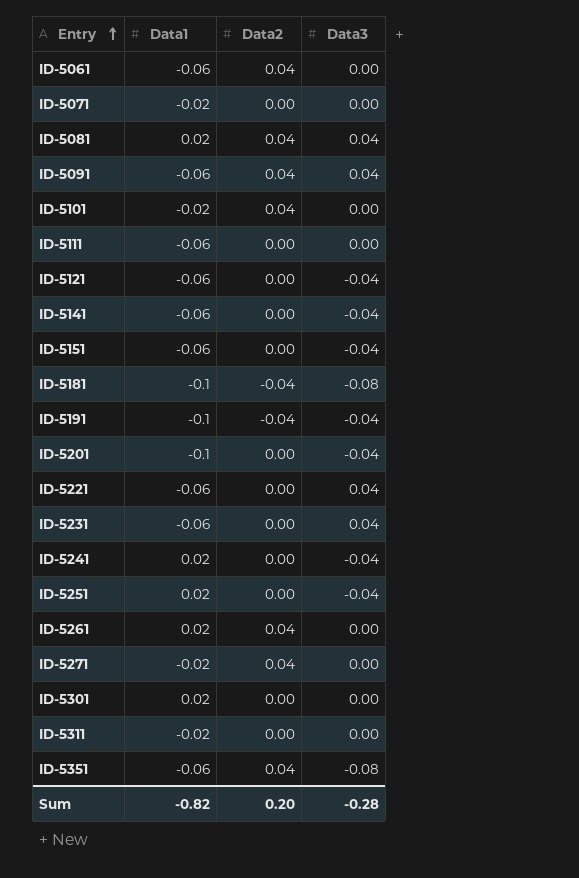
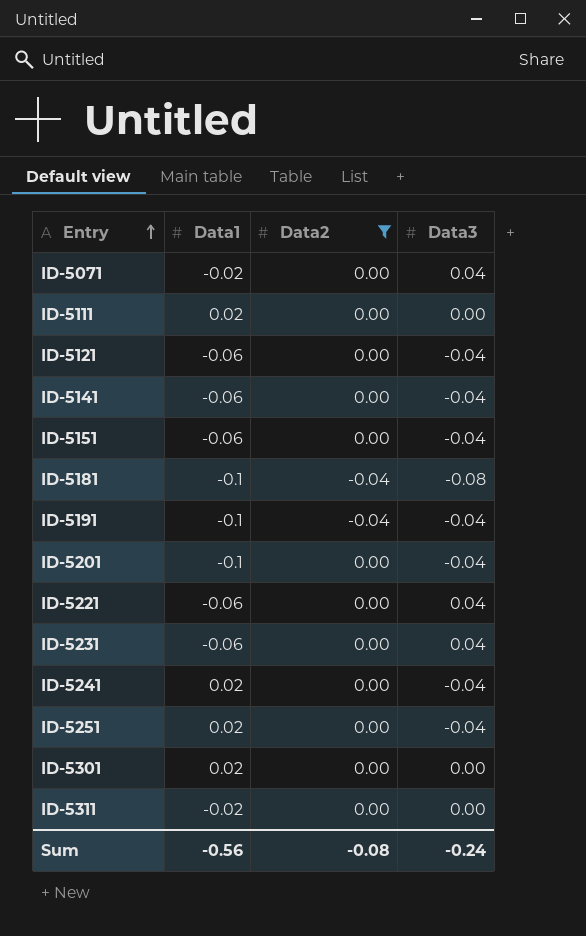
filter: none -> Data2 != 0.04
ID-5071 | Data3: 0.00 -> 0.04
ID-5111 | Data1: -0.06 -> 0.02
Sum | Data1: -0.82 -> -0.56
Sum | Data2: 0.20 -> -0.08
Sum | Data3: -0.28 -> -0.24

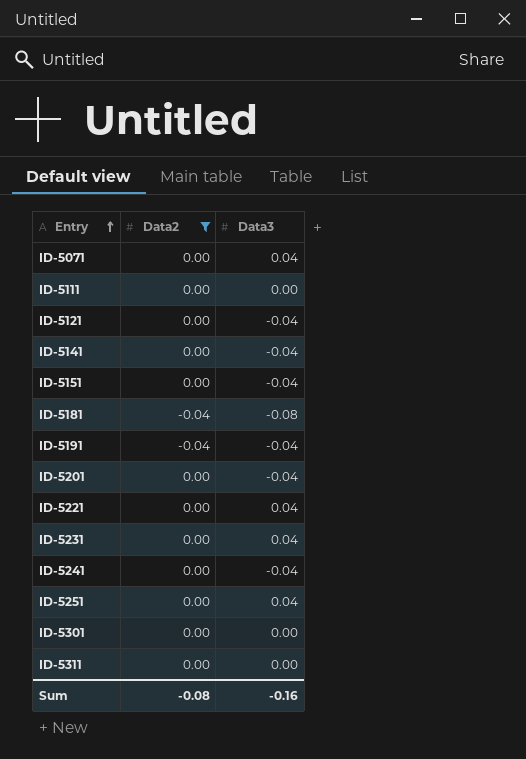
column Data1 | position: 2 -> none
ID-5251 | Data3: -0.04 -> 0.04
Sum | Data3: -0.24 -> -0.16

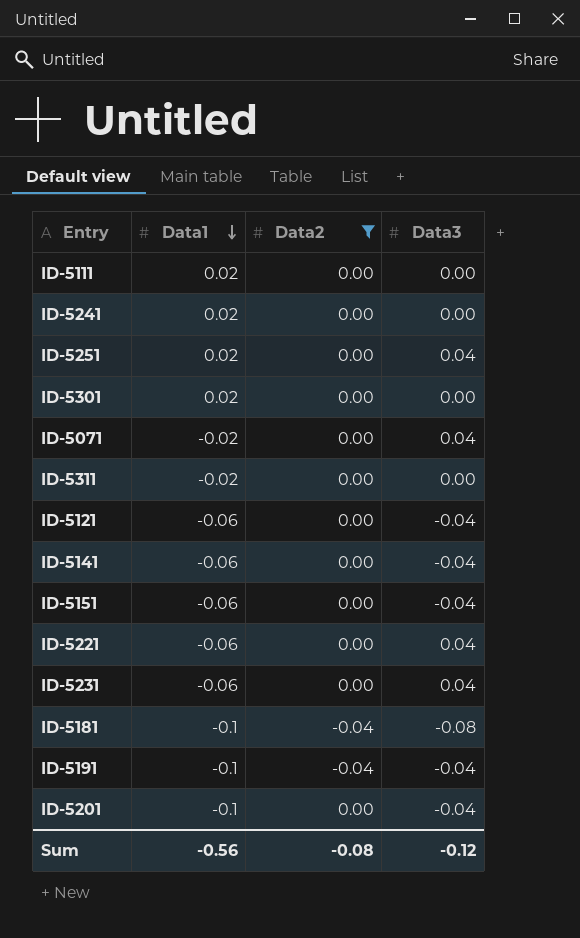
row order: Entry ascending -> Data1 descending
column Data1 | position: none -> 2
ID-5241 | Data3: -0.04 -> 0.00
Sum | Data3: -0.16 -> -0.12

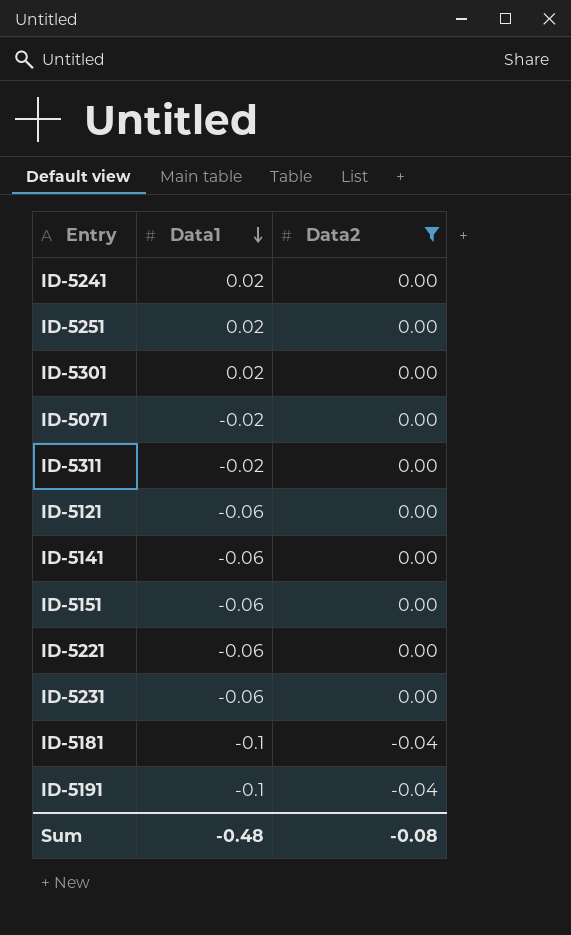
column Data3 | position: 4 -> none
row ID-5111: 0.02 | 0.00 | 0.00 -> none
row ID-5201: -0.1 | 0.00 | -0.04 -> none
Sum | Data1: -0.56 -> -0.48

